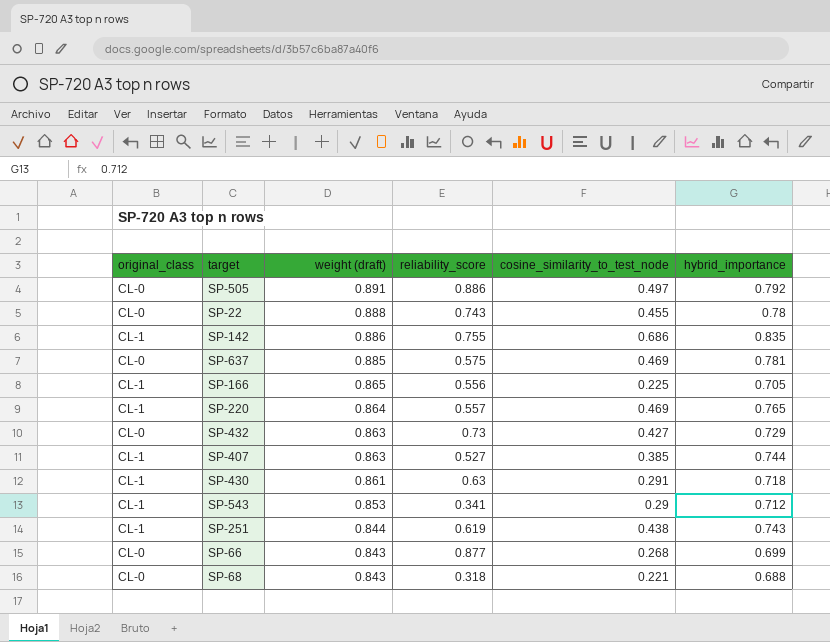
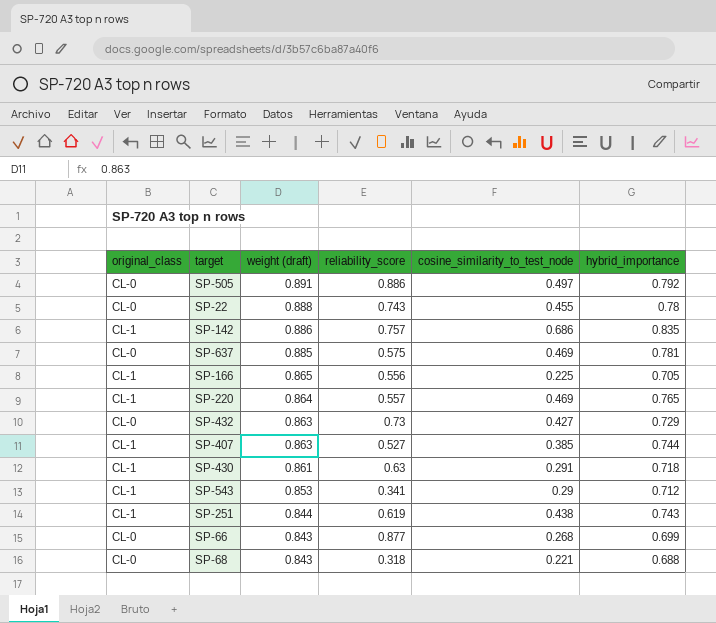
SP-142 | reliability_score: 0.755 -> 0.757

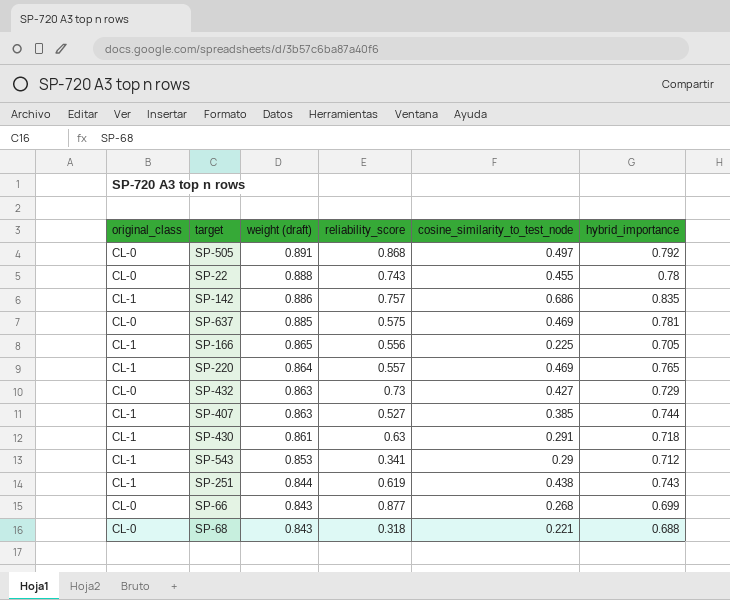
SP-505 | reliability_score: 0.886 -> 0.868

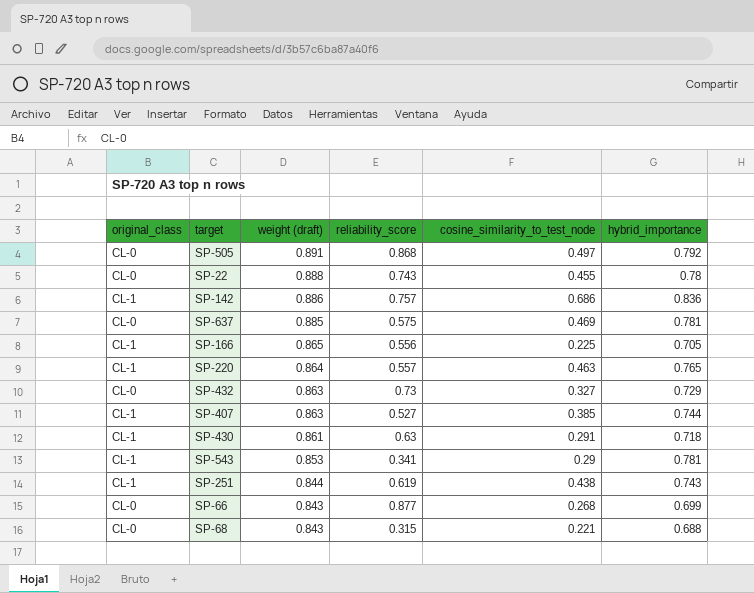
SP-142 | hybrid_importance: 0.835 -> 0.836
SP-220 | cosine_similarity_to_test_node: 0.469 -> 0.463
SP-432 | cosine_similarity_to_test_node: 0.427 -> 0.327
SP-543 | hybrid_importance: 0.712 -> 0.781
SP-68 | reliability_score: 0.318 -> 0.315

